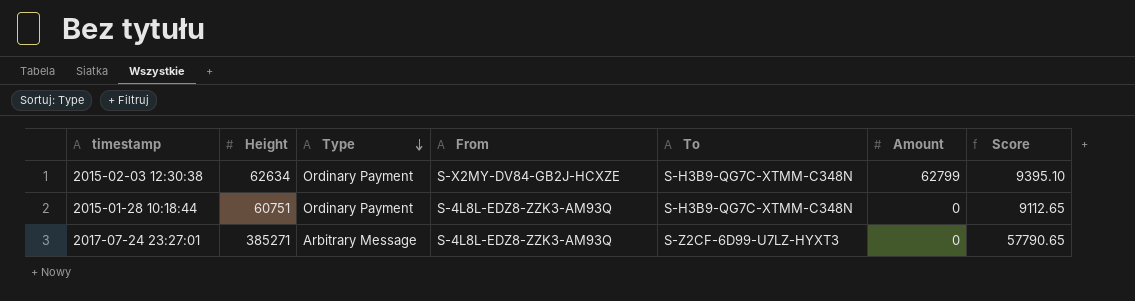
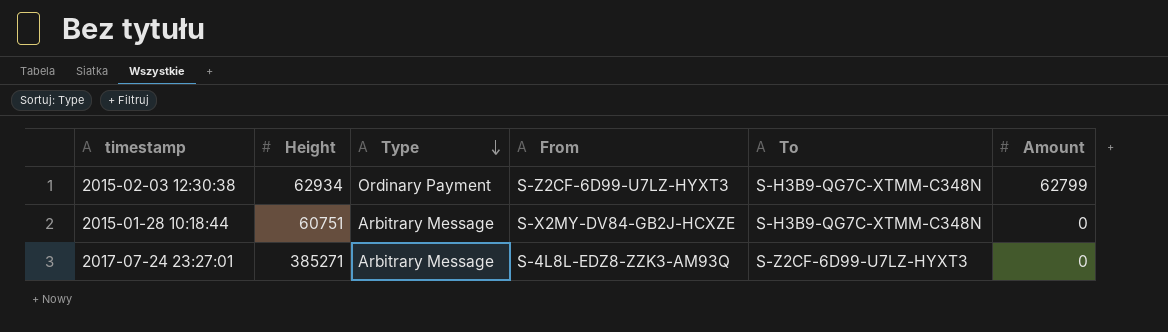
column Score | formula: [Height] * 0.15 -> none
2015-02-03 12:30:38 | Height: 62634 -> 62934
2015-02-03 12:30:38 | From: S-X2MY-DV84-GB2J-HCXZE -> S-Z2CF-6D99-U7LZ-HYXT3
2015-01-28 10:18:44 | Type: Ordinary Payment -> Arbitrary Message
2015-01-28 10:18:44 | From: S-4L8L-EDZ8-ZZK3-AM93Q -> S-X2MY-DV84-GB2J-HCXZE

